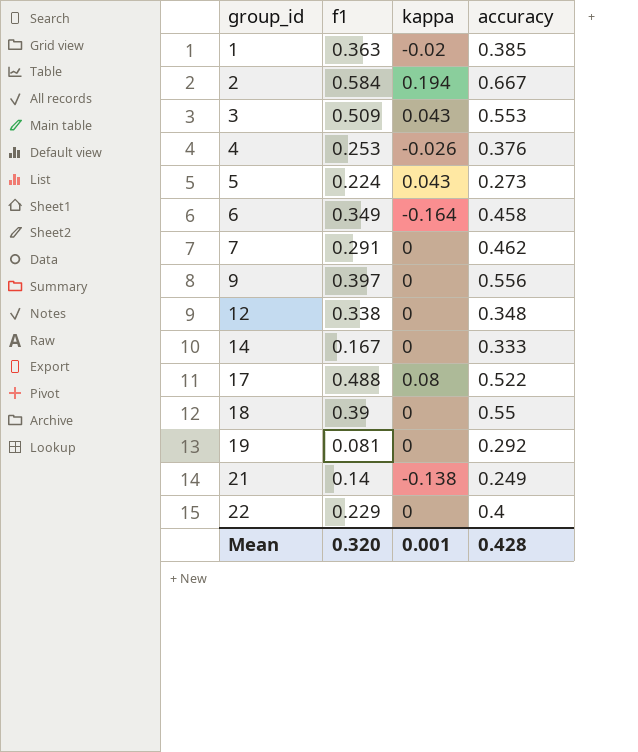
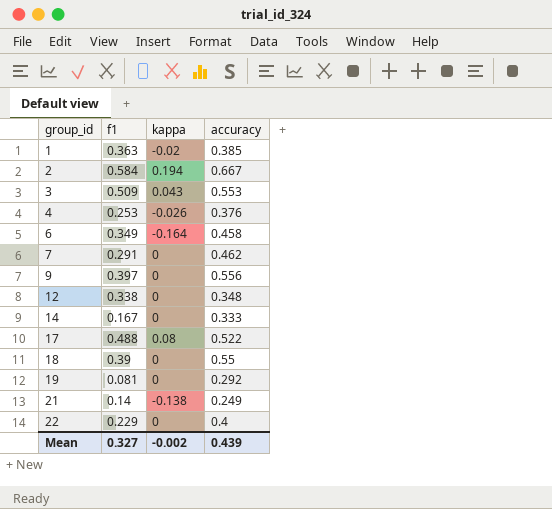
row 5: 0.224 | 0.043 | 0.273 -> none
Mean | f1: 0.320 -> 0.327
Mean | kappa: 0.001 -> -0.002
Mean | accuracy: 0.428 -> 0.439

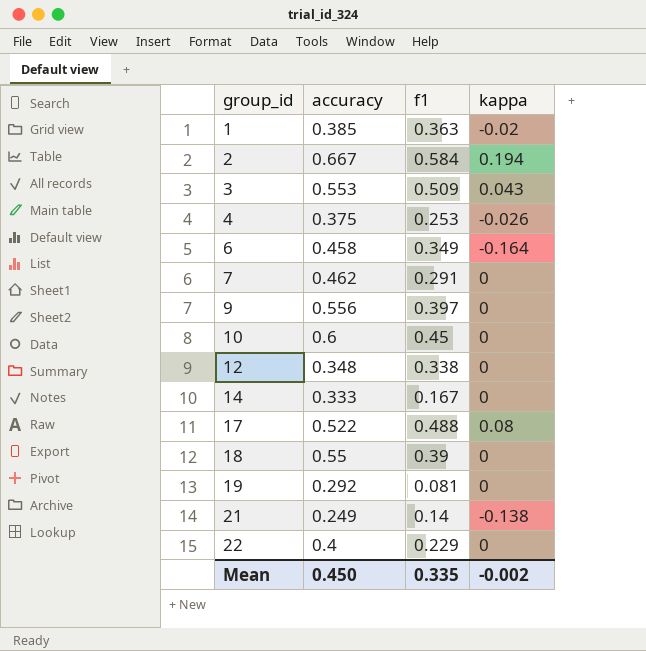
column accuracy | position: 4 -> 2
4 | accuracy: 0.376 -> 0.375
row 10: none -> 0.6 | 0.45 | 0
Mean | accuracy: 0.439 -> 0.450
Mean | f1: 0.327 -> 0.335

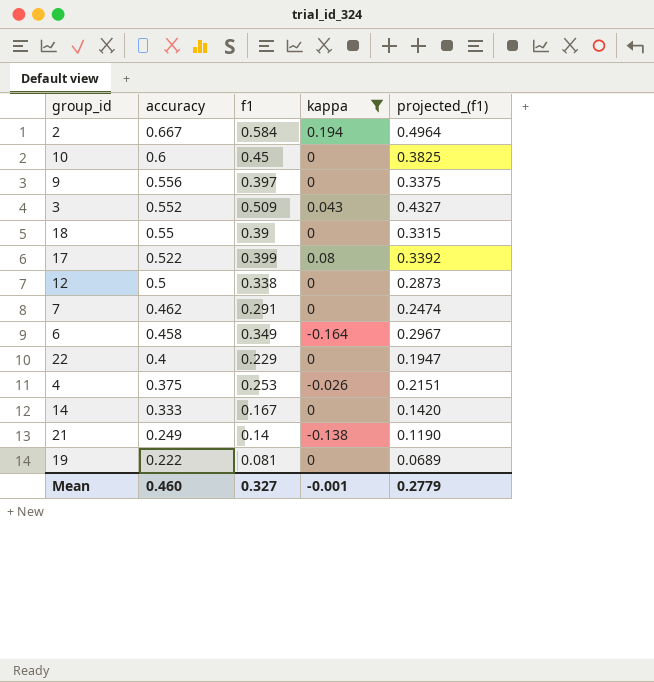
filter: none -> kappa != -0.02
row order: group_id ascending -> accuracy descending
column projected_(f1) | formula: none -> [f1] * 0.85
3 | accuracy: 0.553 -> 0.552
17 | f1: 0.488 -> 0.399
12 | accuracy: 0.348 -> 0.5
19 | accuracy: 0.292 -> 0.222
Mean | accuracy: 0.450 -> 0.460
Mean | f1: 0.335 -> 0.327
Mean | kappa: -0.002 -> -0.001

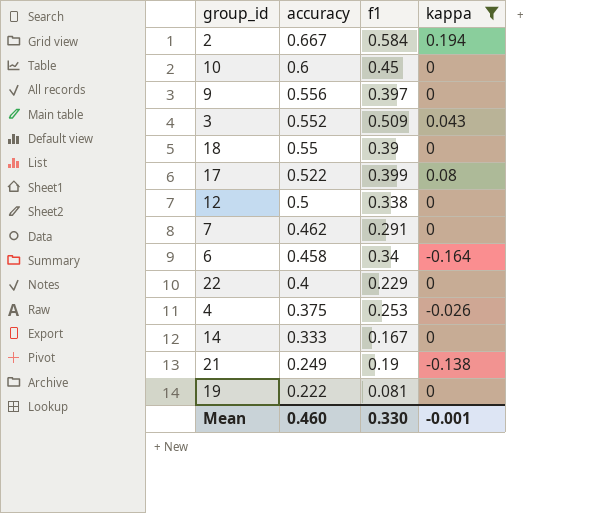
column projected_(f1) | formula: [f1] * 0.85 -> none
6 | f1: 0.349 -> 0.34
21 | f1: 0.14 -> 0.19
Mean | f1: 0.327 -> 0.330

